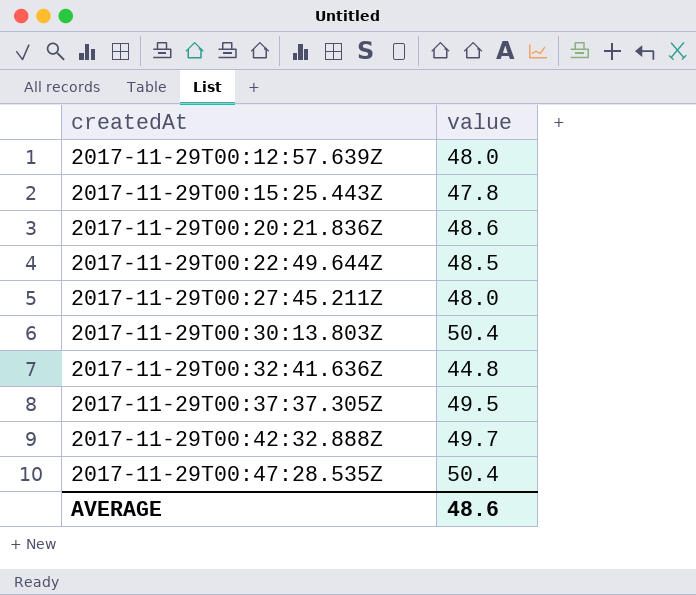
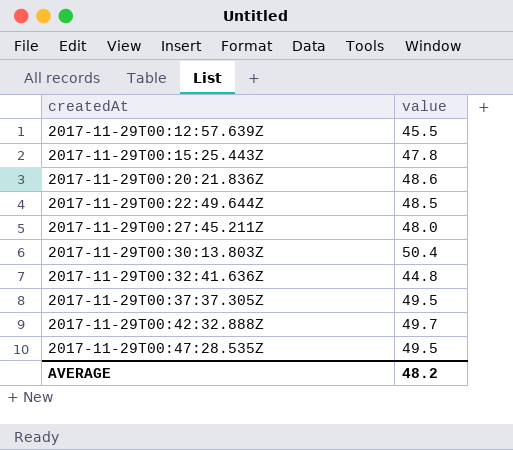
2017-11-29T00:12:57.639Z | value: 48.0 -> 45.5
2017-11-29T00:47:28.535Z | value: 50.4 -> 49.5
AVERAGE | value: 48.6 -> 48.2

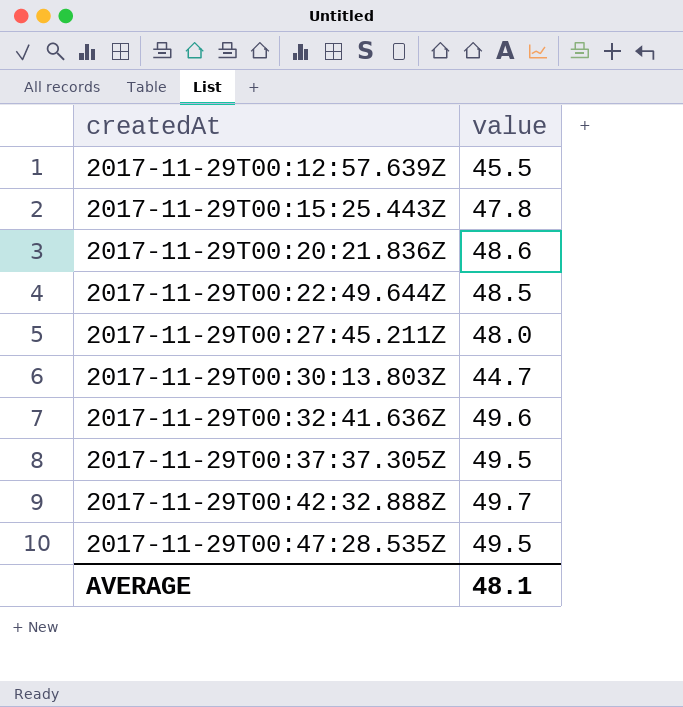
2017-11-29T00:30:13.803Z | value: 50.4 -> 44.7
2017-11-29T00:32:41.636Z | value: 44.8 -> 49.6
AVERAGE | value: 48.2 -> 48.1

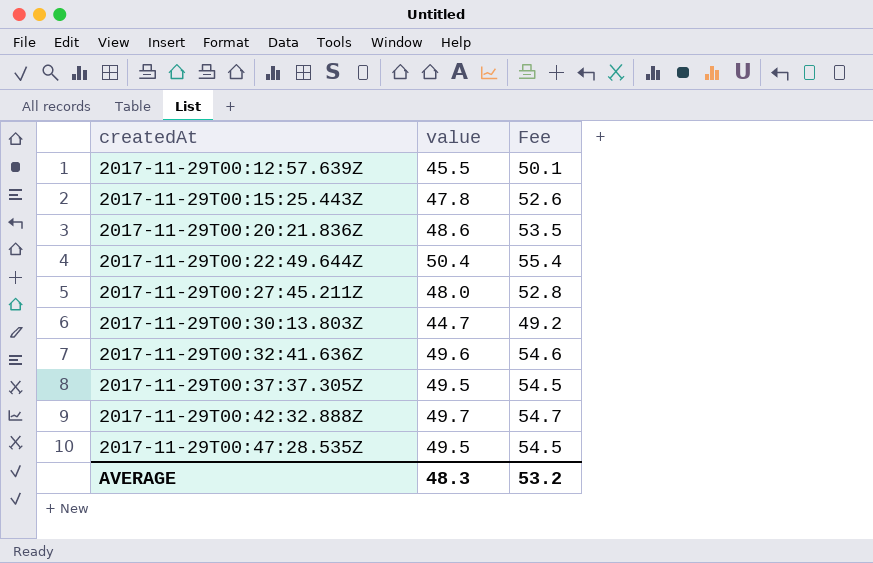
column Fee | formula: none -> [value] * 1.1
2017-11-29T00:22:49.644Z | value: 48.5 -> 50.4
AVERAGE | value: 48.1 -> 48.3

